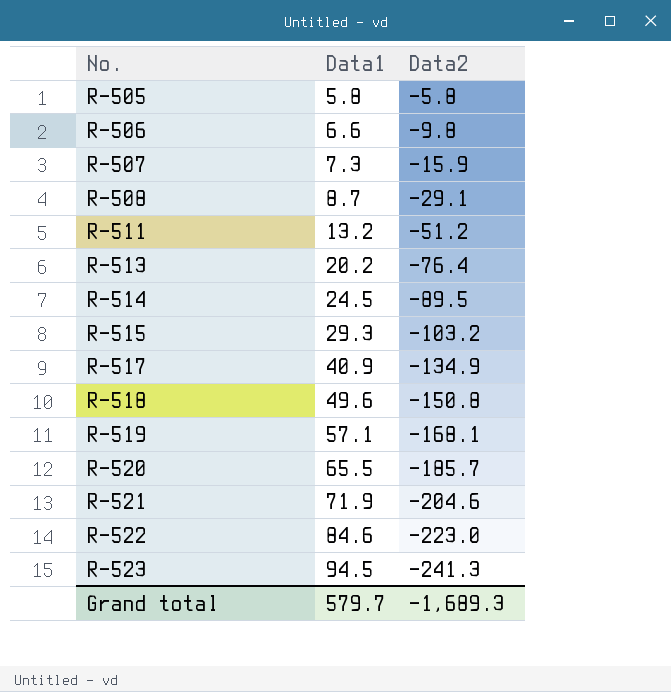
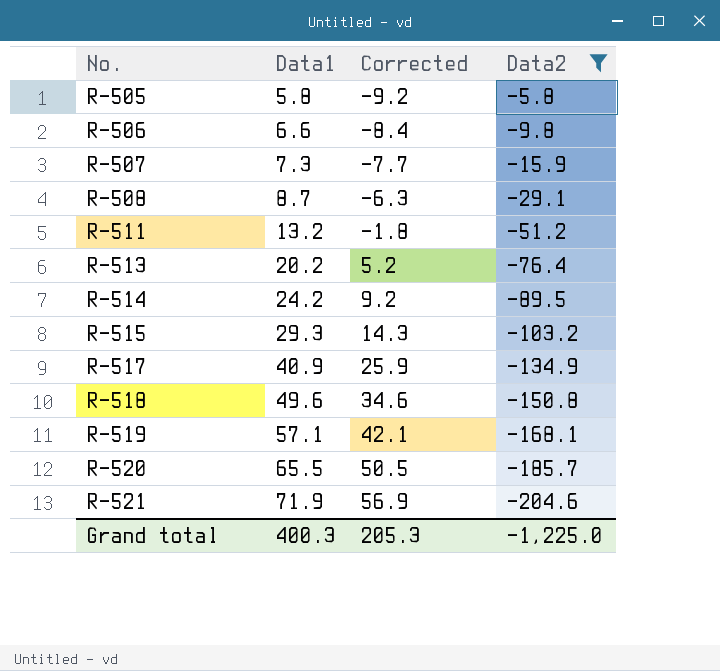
filter: none -> Data2 >= -204.6
column Corrected | formula: none -> [Data1] - 15
R-514 | Data1: 24.5 -> 24.2
Grand total | Data1: 579.7 -> 400.3
Grand total | Data2: -1,689.3 -> -1,225.0

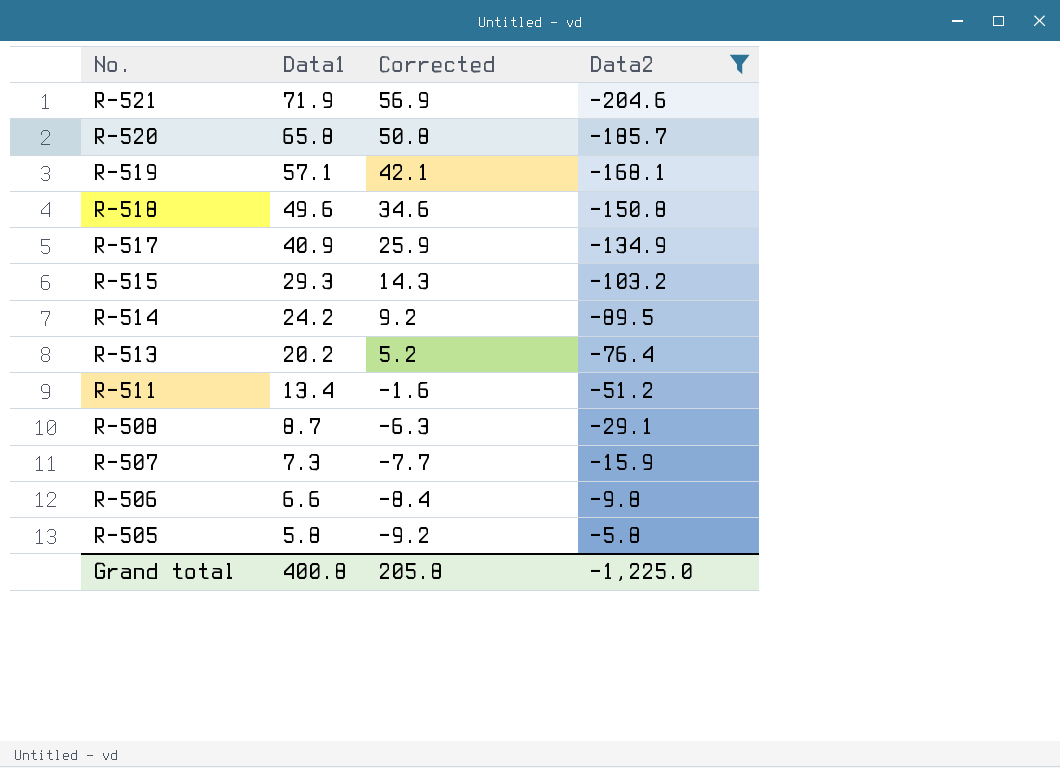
row order: No. ascending -> No. descending
R-520 | Data1: 65.5 -> 65.8
R-520 | Corrected: 50.5 -> 50.8
R-511 | Data1: 13.2 -> 13.4
R-511 | Corrected: -1.8 -> -1.6
Grand total | Data1: 400.3 -> 400.8
Grand total | Corrected: 205.3 -> 205.8

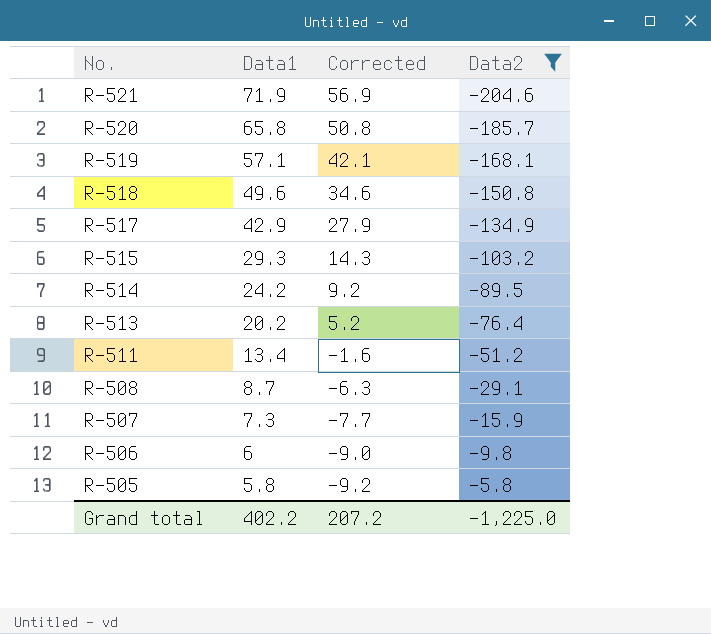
R-517 | Data1: 40.9 -> 42.9
R-517 | Corrected: 25.9 -> 27.9
R-506 | Data1: 6.6 -> 6
R-506 | Corrected: -8.4 -> -9.0
Grand total | Data1: 400.8 -> 402.2
Grand total | Corrected: 205.8 -> 207.2

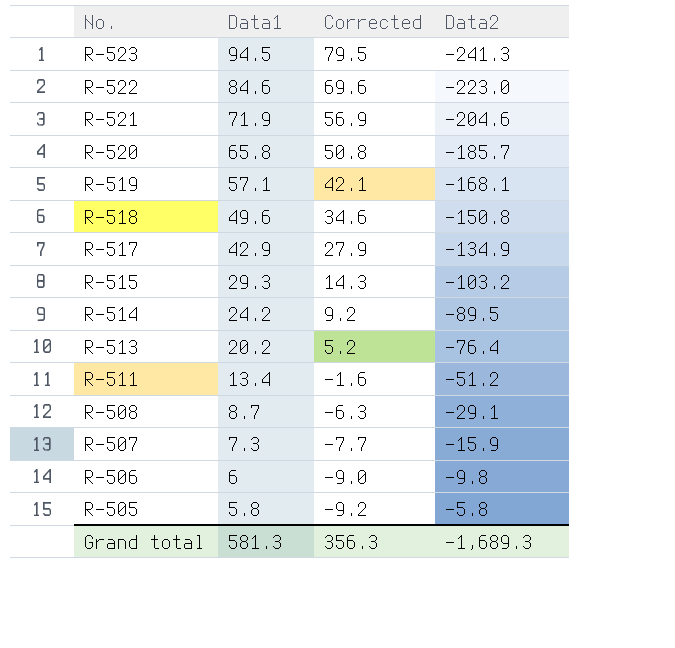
filter: Data2 >= -204.6 -> none
Grand total | Data1: 402.2 -> 581.3
Grand total | Corrected: 207.2 -> 356.3
Grand total | Data2: -1,225.0 -> -1,689.3

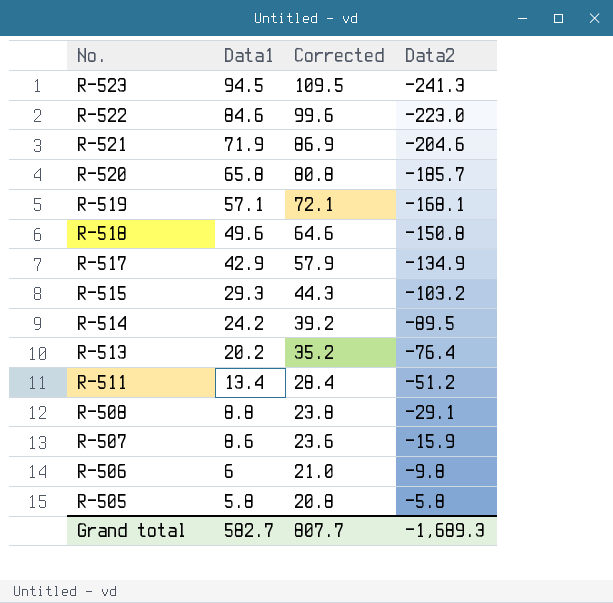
column Corrected | formula: [Data1] - 15 -> [Data1] + 15
R-508 | Data1: 8.7 -> 8.8
R-507 | Data1: 7.3 -> 8.6
Grand total | Data1: 581.3 -> 582.7
Grand total | Corrected: 356.3 -> 807.7

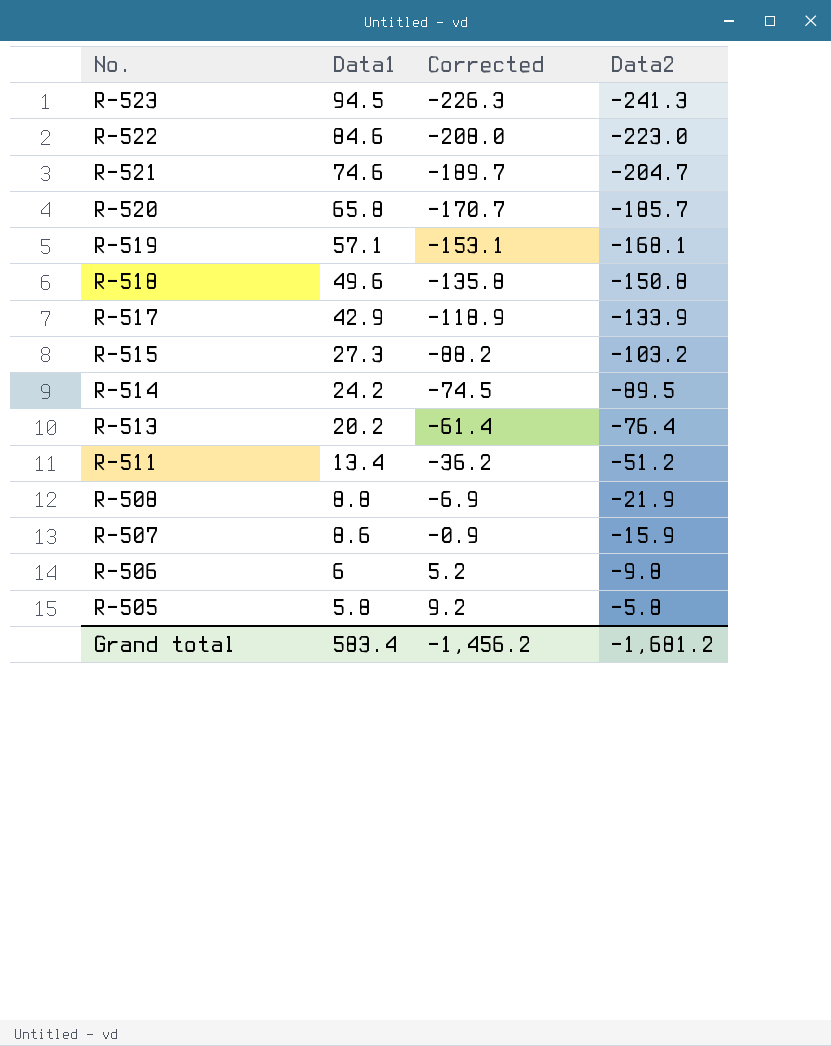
column Corrected | formula: [Data1] + 15 -> [Data2] + 15
R-521 | Data1: 71.9 -> 74.6
R-521 | Data2: -204.6 -> -204.7
R-517 | Data2: -134.9 -> -133.9
R-515 | Data1: 29.3 -> 27.3
R-508 | Data2: -29.1 -> -21.9
Grand total | Data1: 582.7 -> 583.4
Grand total | Corrected: 807.7 -> -1,456.2
Grand total | Data2: -1,689.3 -> -1,681.2

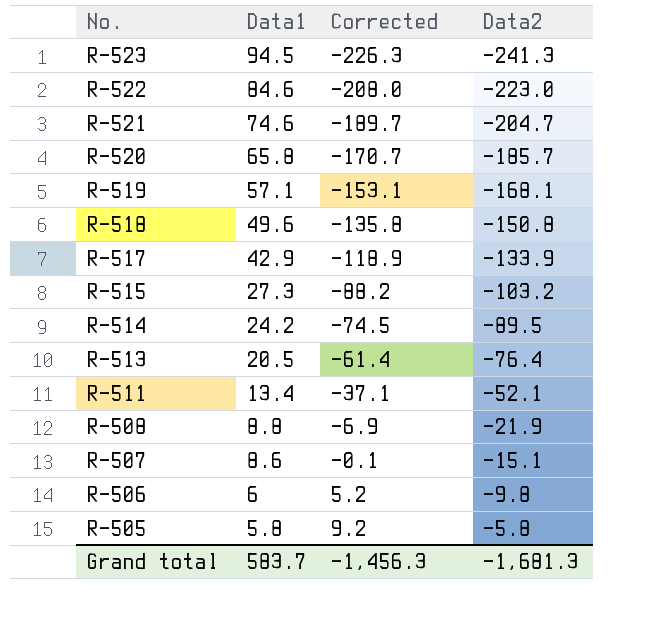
R-513 | Data1: 20.2 -> 20.5
R-511 | Corrected: -36.2 -> -37.1
R-511 | Data2: -51.2 -> -52.1
R-507 | Corrected: -0.9 -> -0.1
R-507 | Data2: -15.9 -> -15.1
Grand total | Data1: 583.4 -> 583.7
Grand total | Corrected: -1,456.2 -> -1,456.3
Grand total | Data2: -1,681.2 -> -1,681.3

